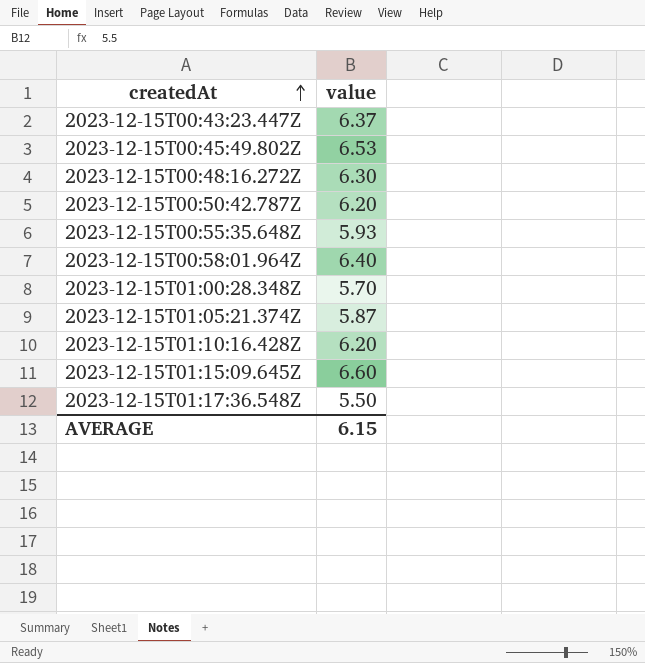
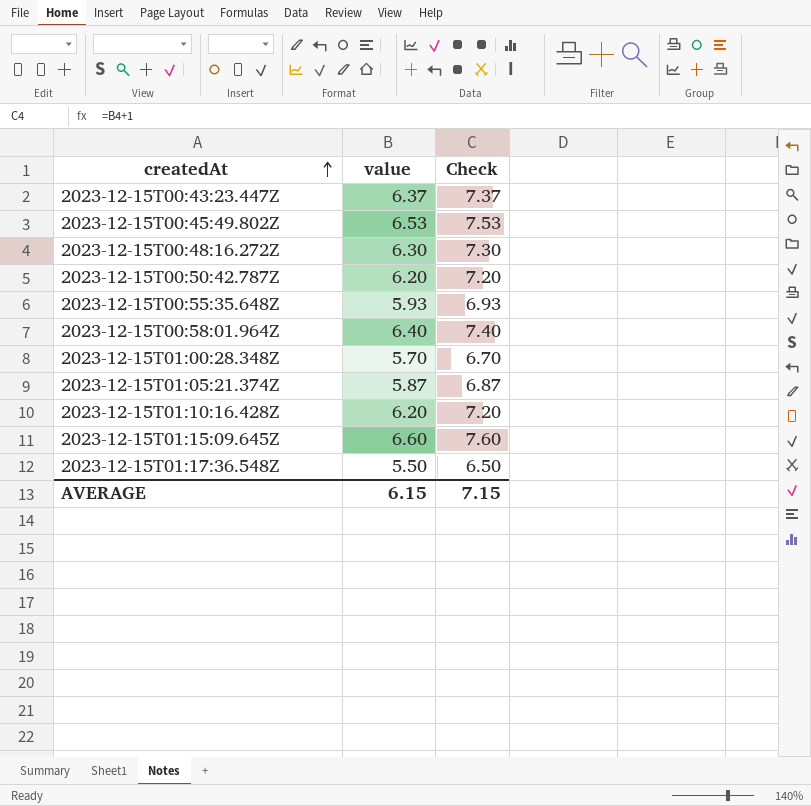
column Check | formula: none -> [value] + 1

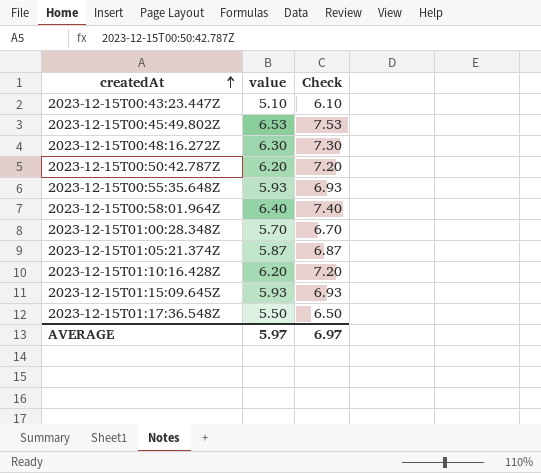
2023-12-15T00:43:23.447Z | value: 6.37 -> 5.10
2023-12-15T00:43:23.447Z | Check: 7.37 -> 6.10
2023-12-15T01:15:09.645Z | value: 6.60 -> 5.93
2023-12-15T01:15:09.645Z | Check: 7.60 -> 6.93
AVERAGE | value: 6.15 -> 5.97
AVERAGE | Check: 7.15 -> 6.97

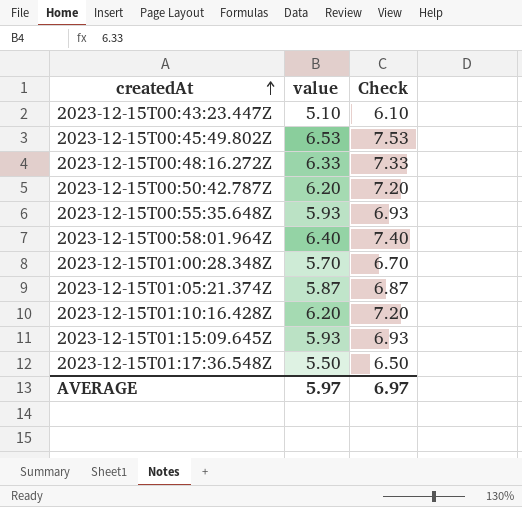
2023-12-15T00:48:16.272Z | value: 6.30 -> 6.33
2023-12-15T00:48:16.272Z | Check: 7.30 -> 7.33

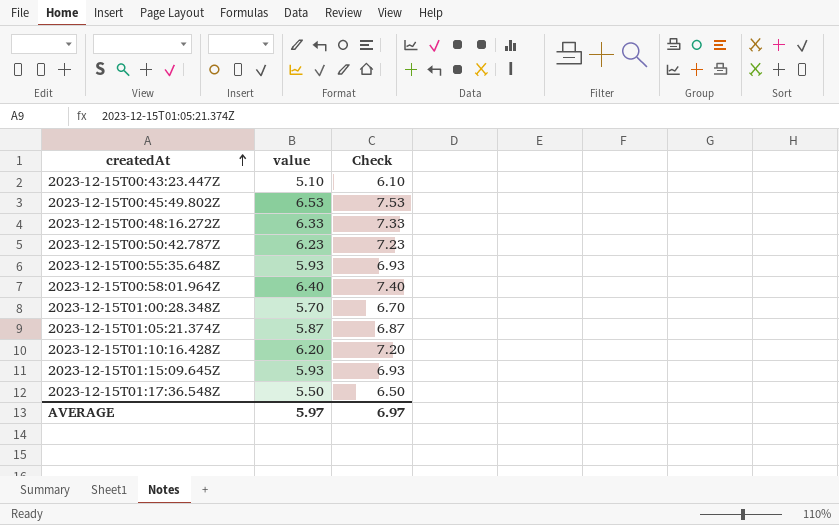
2023-12-15T00:50:42.787Z | value: 6.20 -> 6.23
2023-12-15T00:50:42.787Z | Check: 7.20 -> 7.23

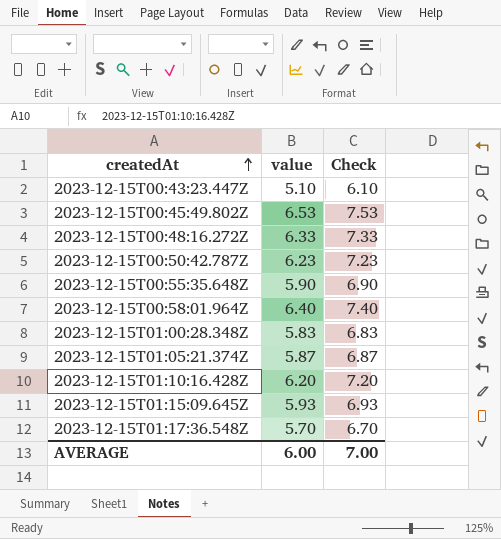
2023-12-15T00:55:35.648Z | value: 5.93 -> 5.90
2023-12-15T00:55:35.648Z | Check: 6.93 -> 6.90
2023-12-15T01:00:28.348Z | value: 5.70 -> 5.83
2023-12-15T01:00:28.348Z | Check: 6.70 -> 6.83
2023-12-15T01:17:36.548Z | value: 5.50 -> 5.70
2023-12-15T01:17:36.548Z | Check: 6.50 -> 6.70
AVERAGE | value: 5.97 -> 6.00
AVERAGE | Check: 6.97 -> 7.00

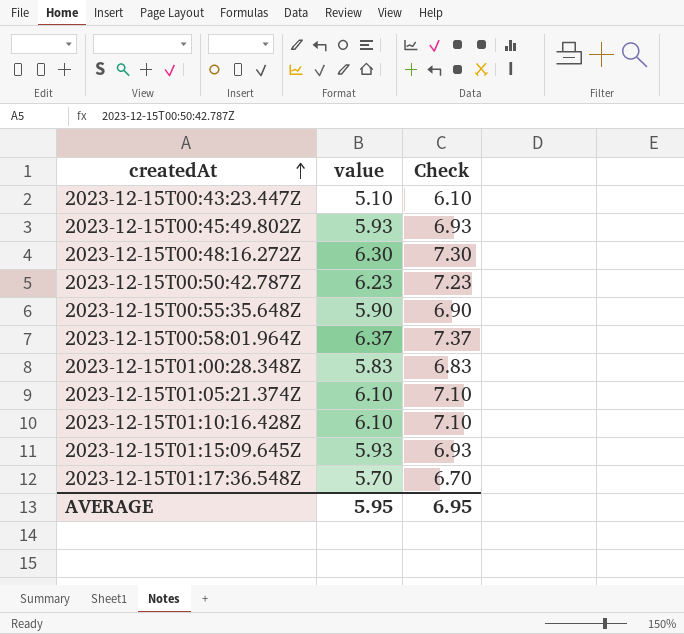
2023-12-15T00:45:49.802Z | value: 6.53 -> 5.93
2023-12-15T00:45:49.802Z | Check: 7.53 -> 6.93
2023-12-15T00:48:16.272Z | value: 6.33 -> 6.30
2023-12-15T00:48:16.272Z | Check: 7.33 -> 7.30
2023-12-15T00:58:01.964Z | value: 6.40 -> 6.37
2023-12-15T00:58:01.964Z | Check: 7.40 -> 7.37
2023-12-15T01:05:21.374Z | value: 5.87 -> 6.10
2023-12-15T01:05:21.374Z | Check: 6.87 -> 7.10
2023-12-15T01:10:16.428Z | value: 6.20 -> 6.10
2023-12-15T01:10:16.428Z | Check: 7.20 -> 7.10
AVERAGE | value: 6.00 -> 5.95
AVERAGE | Check: 7.00 -> 6.95

